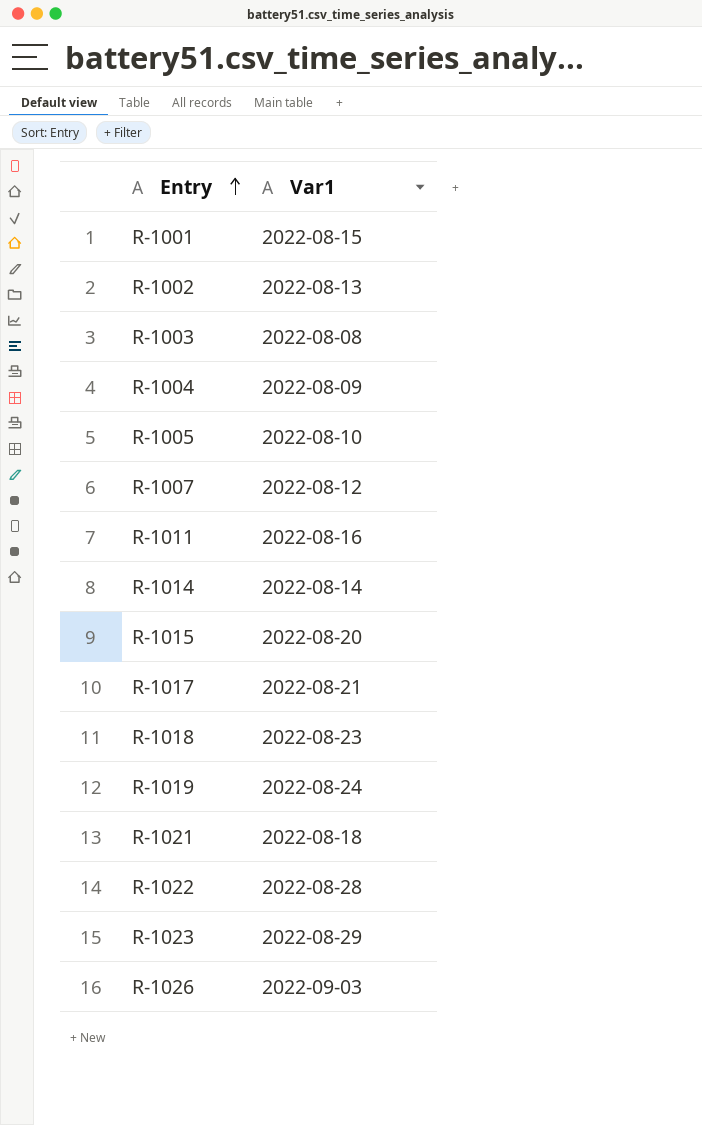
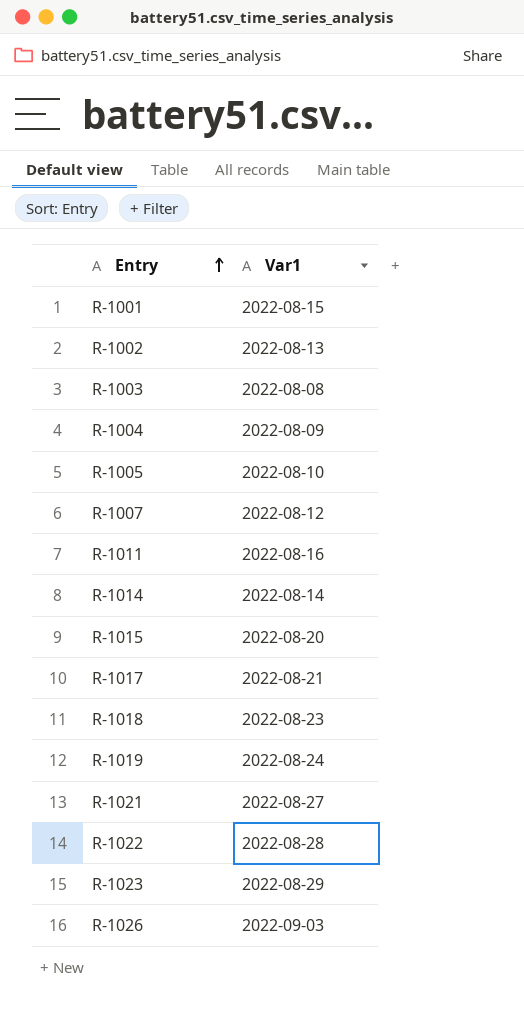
R-1021 | Var1: 2022-08-18 -> 2022-08-27

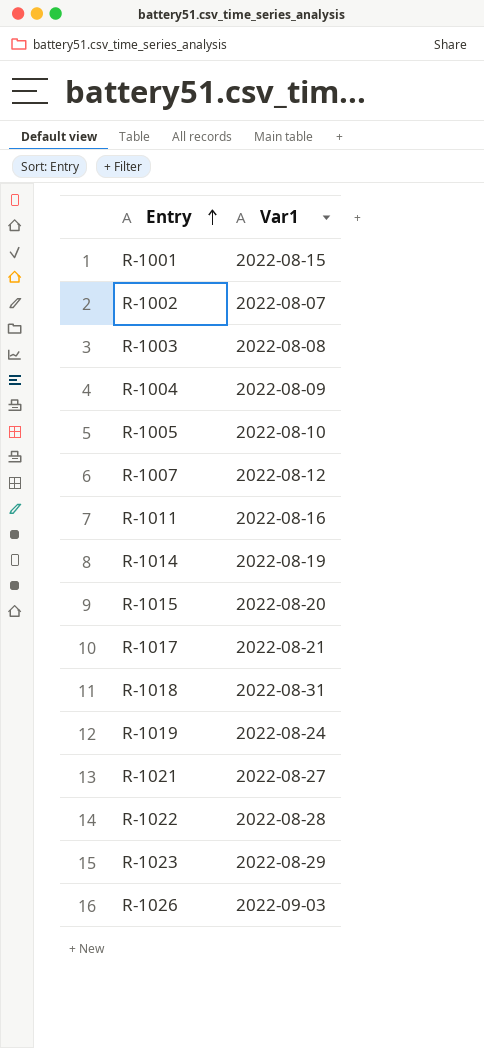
R-1002 | Var1: 2022-08-13 -> 2022-08-07
R-1014 | Var1: 2022-08-14 -> 2022-08-19
R-1018 | Var1: 2022-08-23 -> 2022-08-31

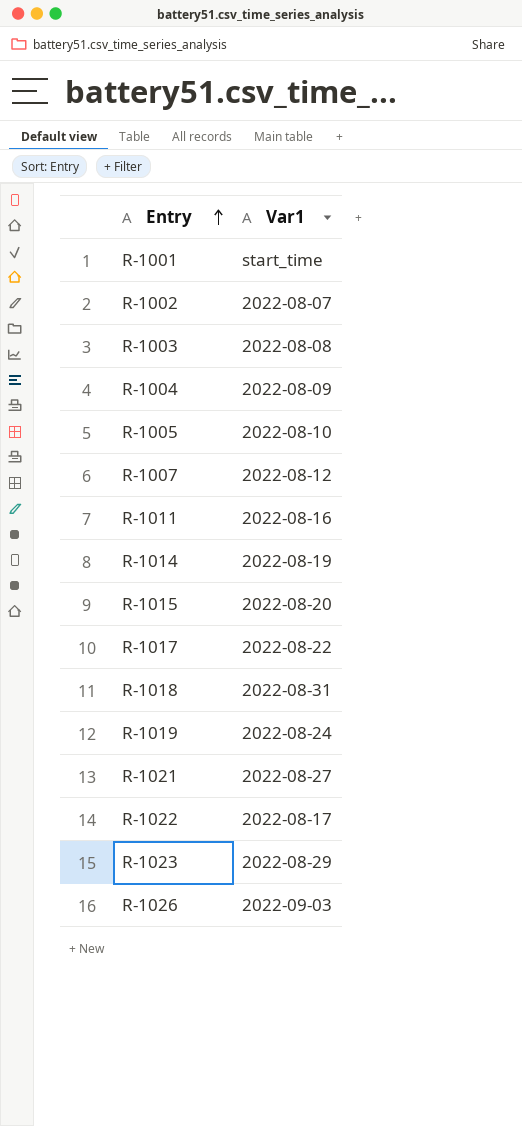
R-1001 | Var1: 2022-08-15 -> start_time
R-1017 | Var1: 2022-08-21 -> 2022-08-22
R-1022 | Var1: 2022-08-28 -> 2022-08-17

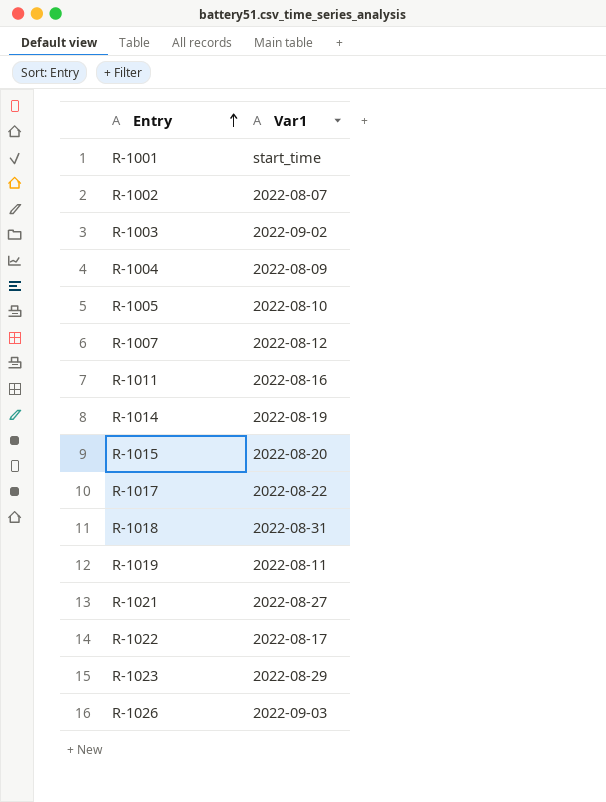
R-1003 | Var1: 2022-08-08 -> 2022-09-02
R-1019 | Var1: 2022-08-24 -> 2022-08-11

